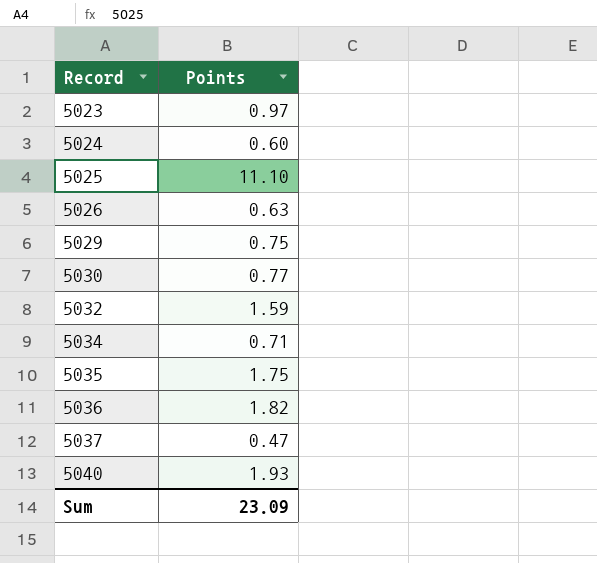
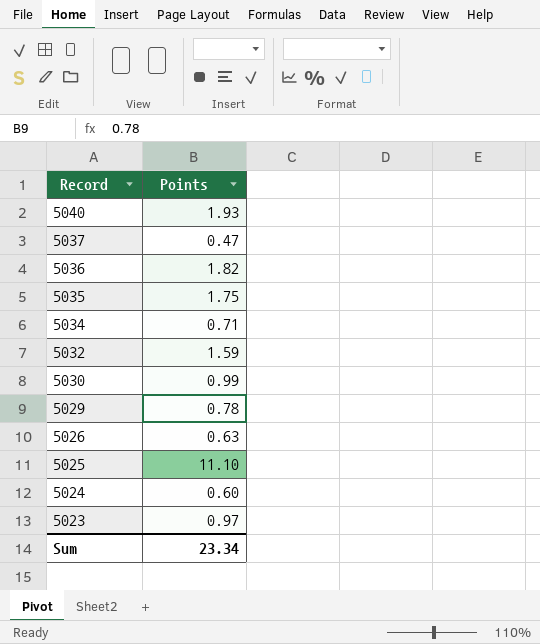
row order: Record ascending -> Record descending
5030 | Points: 0.77 -> 0.99
5029 | Points: 0.75 -> 0.78
Sum | Points: 23.09 -> 23.34

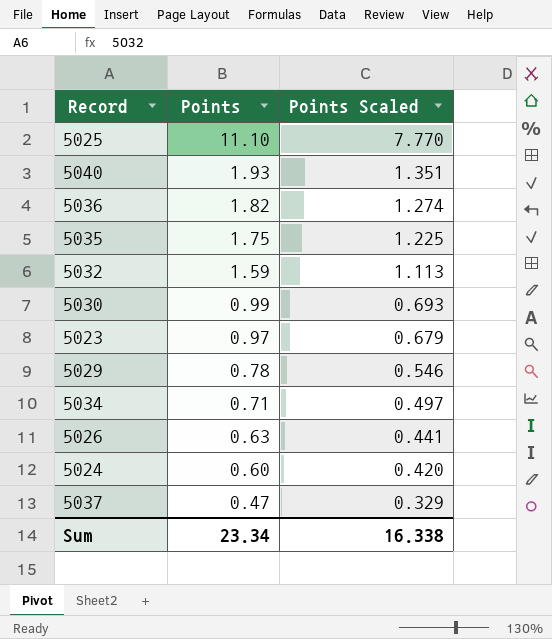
row order: Record descending -> Points descending
column Points Scaled | formula: none -> [Points] * 0.7

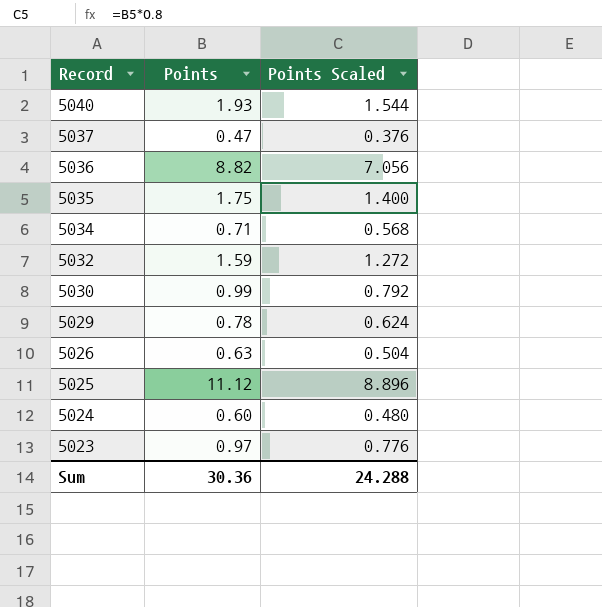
row order: Points descending -> Record descending
column Points Scaled | formula: [Points] * 0.7 -> [Points] * 0.8
5036 | Points: 1.82 -> 8.82
5025 | Points: 11.10 -> 11.12
Sum | Points: 23.34 -> 30.36
Sum | Points Scaled: 16.338 -> 24.288

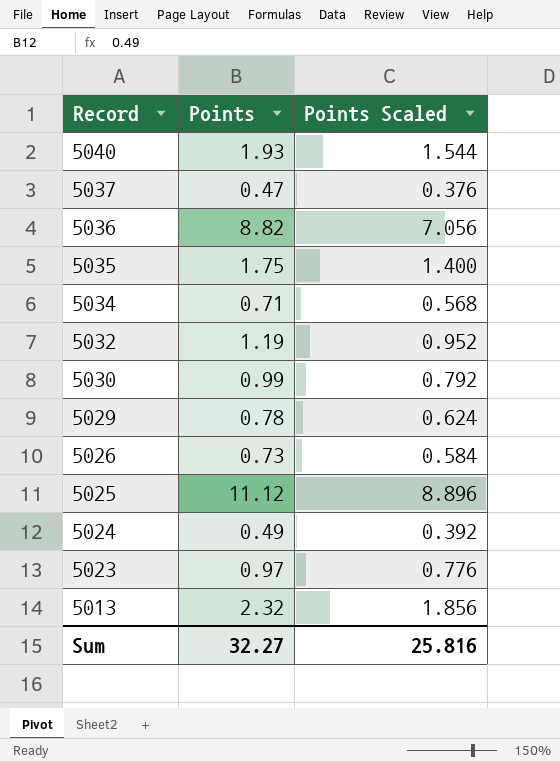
5032 | Points: 1.59 -> 1.19
5032 | Points Scaled: 1.272 -> 0.952
5026 | Points: 0.63 -> 0.73
5026 | Points Scaled: 0.504 -> 0.584
5024 | Points: 0.60 -> 0.49
5024 | Points Scaled: 0.480 -> 0.392
row 5013: none -> 2.32 | 1.856
Sum | Points: 30.36 -> 32.27
Sum | Points Scaled: 24.288 -> 25.816

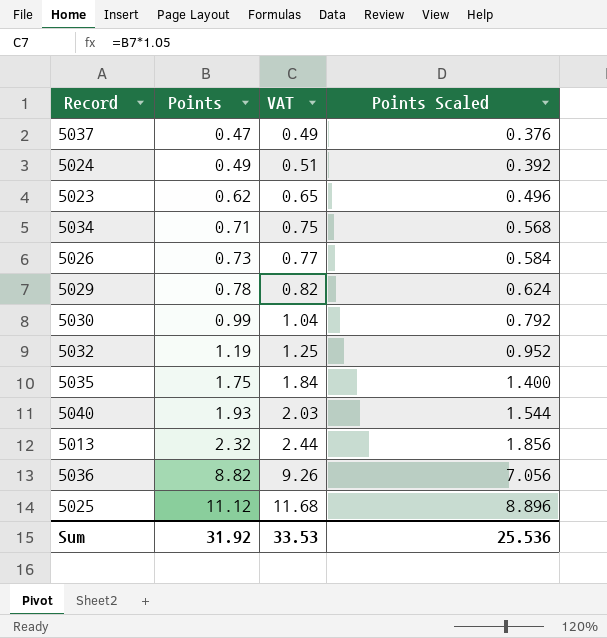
row order: Record descending -> Points ascending
column VAT | formula: none -> [Points] * 1.05
5023 | Points: 0.97 -> 0.62
5023 | Points Scaled: 0.776 -> 0.496
Sum | Points: 32.27 -> 31.92
Sum | Points Scaled: 25.816 -> 25.536

